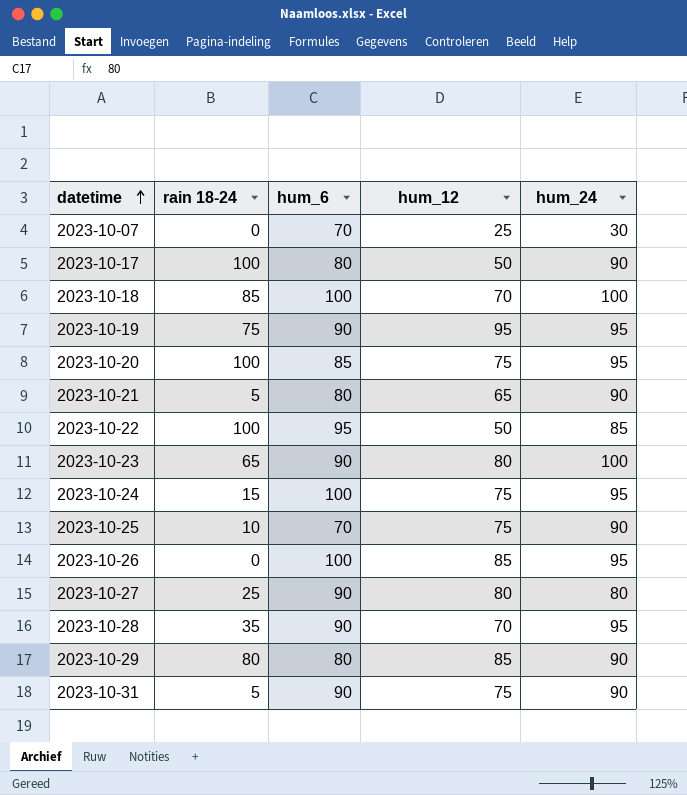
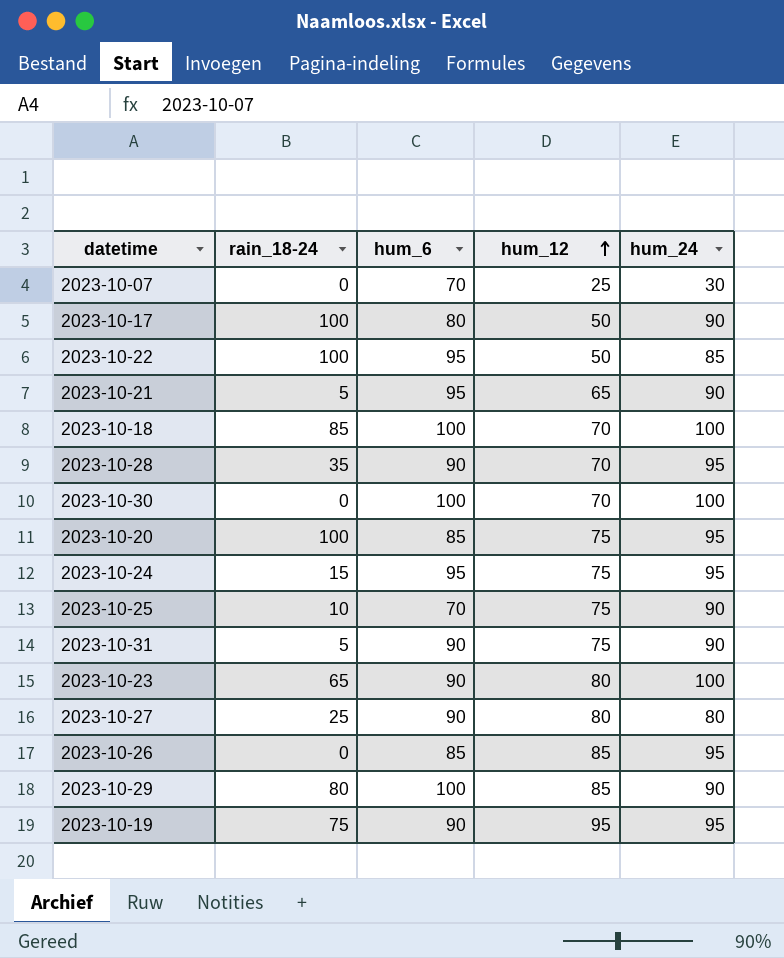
row order: datetime ascending -> hum_12 ascending
column name: rain 18-24 -> rain_18-24
2023-10-21 | hum_6: 80 -> 95
row 2023-10-30: none -> 0 | 100 | 70 | 100
2023-10-24 | hum_6: 100 -> 95
2023-10-26 | hum_6: 100 -> 85
2023-10-29 | hum_6: 80 -> 100

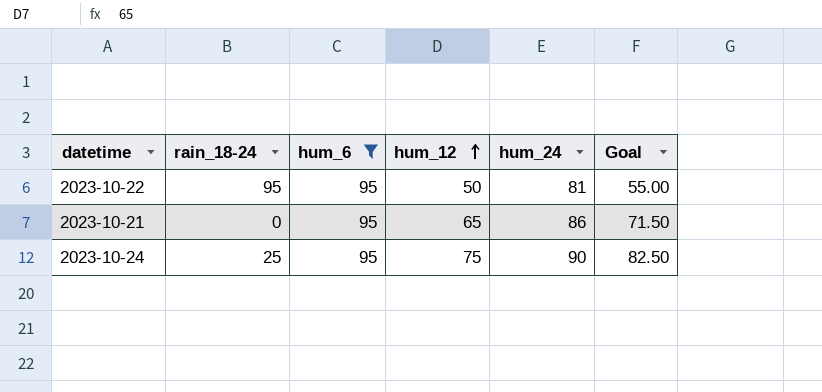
filter: none -> hum_6 = 95
column Goal | formula: none -> [hum_12] * 1.1
2023-10-22 | rain_18-24: 100 -> 95
2023-10-22 | hum_24: 85 -> 81
2023-10-21 | rain_18-24: 5 -> 0
2023-10-21 | hum_24: 90 -> 86
2023-10-24 | rain_18-24: 15 -> 25
2023-10-24 | hum_24: 95 -> 90

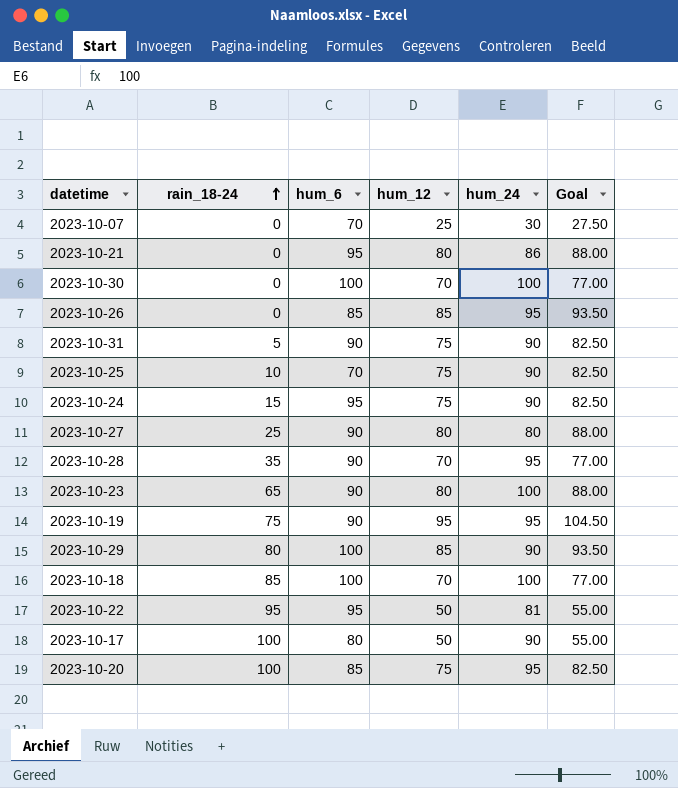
filter: hum_6 = 95 -> none
row order: hum_12 ascending -> rain_18-24 ascending
2023-10-21 | hum_12: 65 -> 80
2023-10-21 | Goal: 71.50 -> 88.00
2023-10-24 | rain_18-24: 25 -> 15

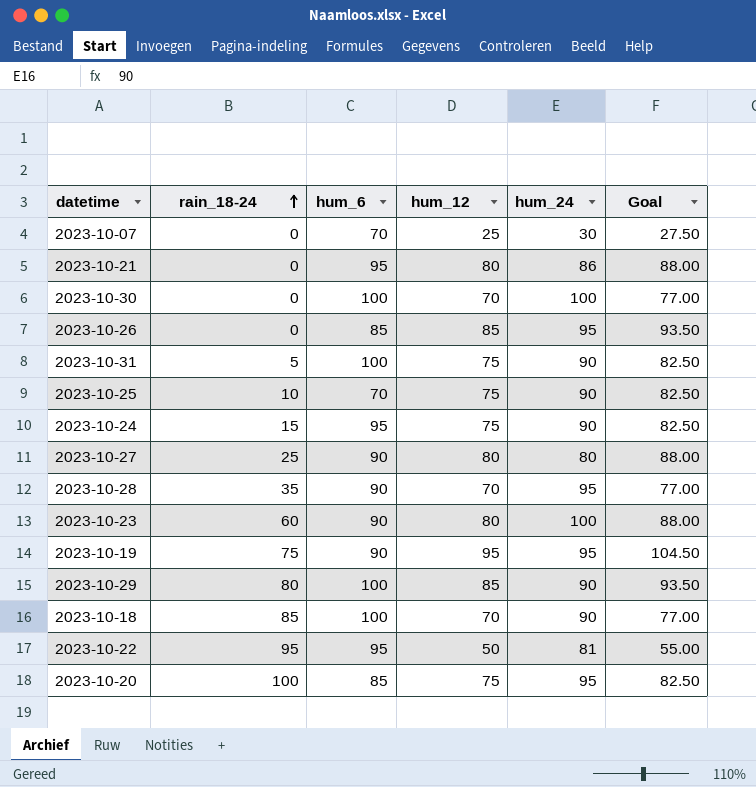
row 2023-10-17: 100 | 80 | 50 | 90 | 55.00 -> none
2023-10-31 | hum_6: 90 -> 100
2023-10-23 | rain_18-24: 65 -> 60
2023-10-18 | hum_24: 100 -> 90

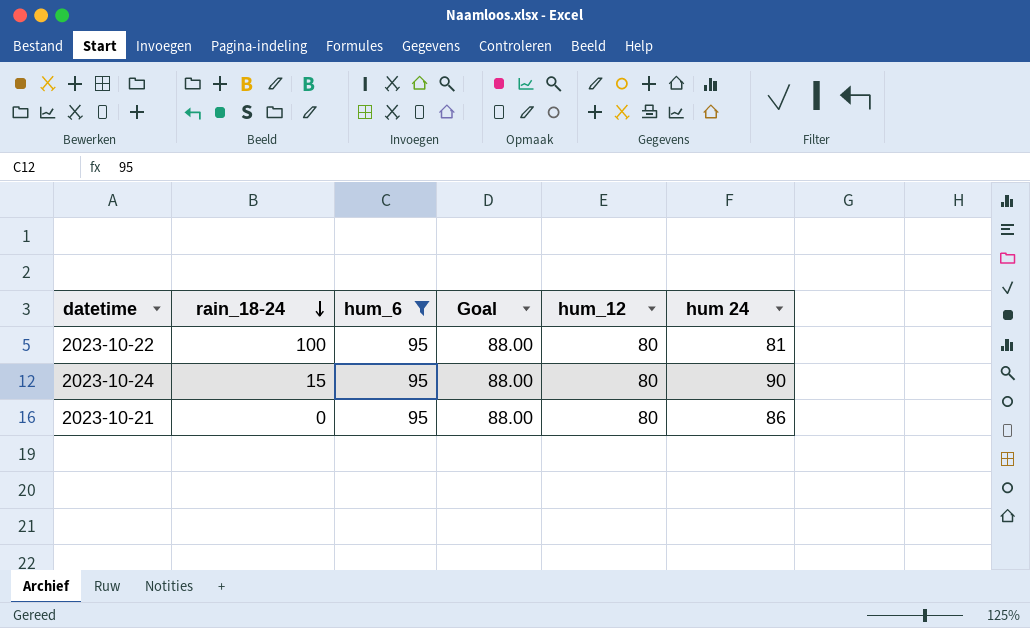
filter: none -> hum_6 = 95
row order: rain_18-24 ascending -> rain_18-24 descending
column Goal | position: 6 -> 4
column name: hum_24 -> hum 24
2023-10-22 | rain_18-24: 95 -> 100
2023-10-22 | Goal: 55.00 -> 88.00
2023-10-22 | hum_12: 50 -> 80
2023-10-24 | Goal: 82.50 -> 88.00
2023-10-24 | hum_12: 75 -> 80

